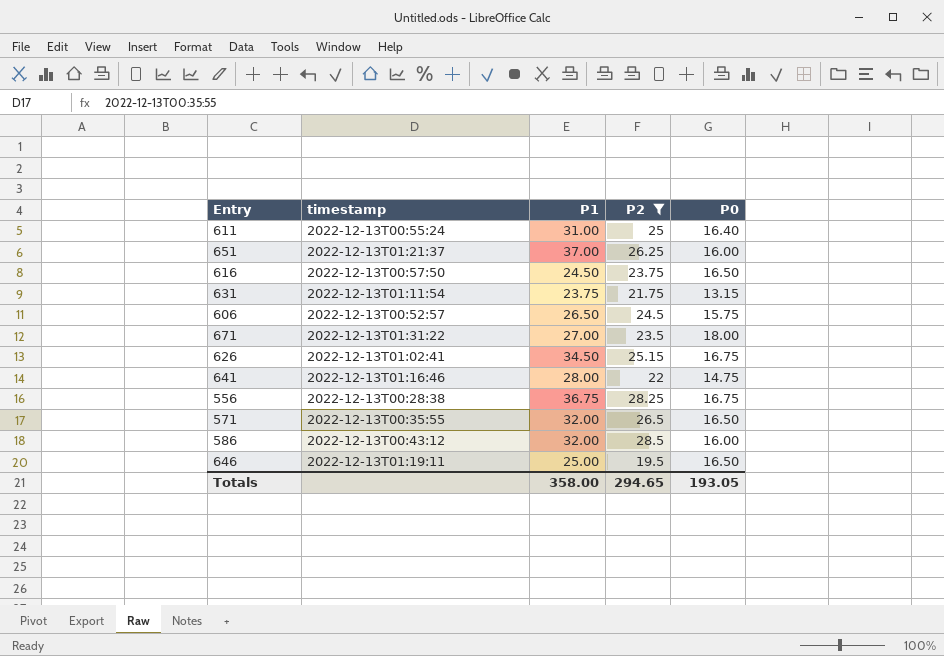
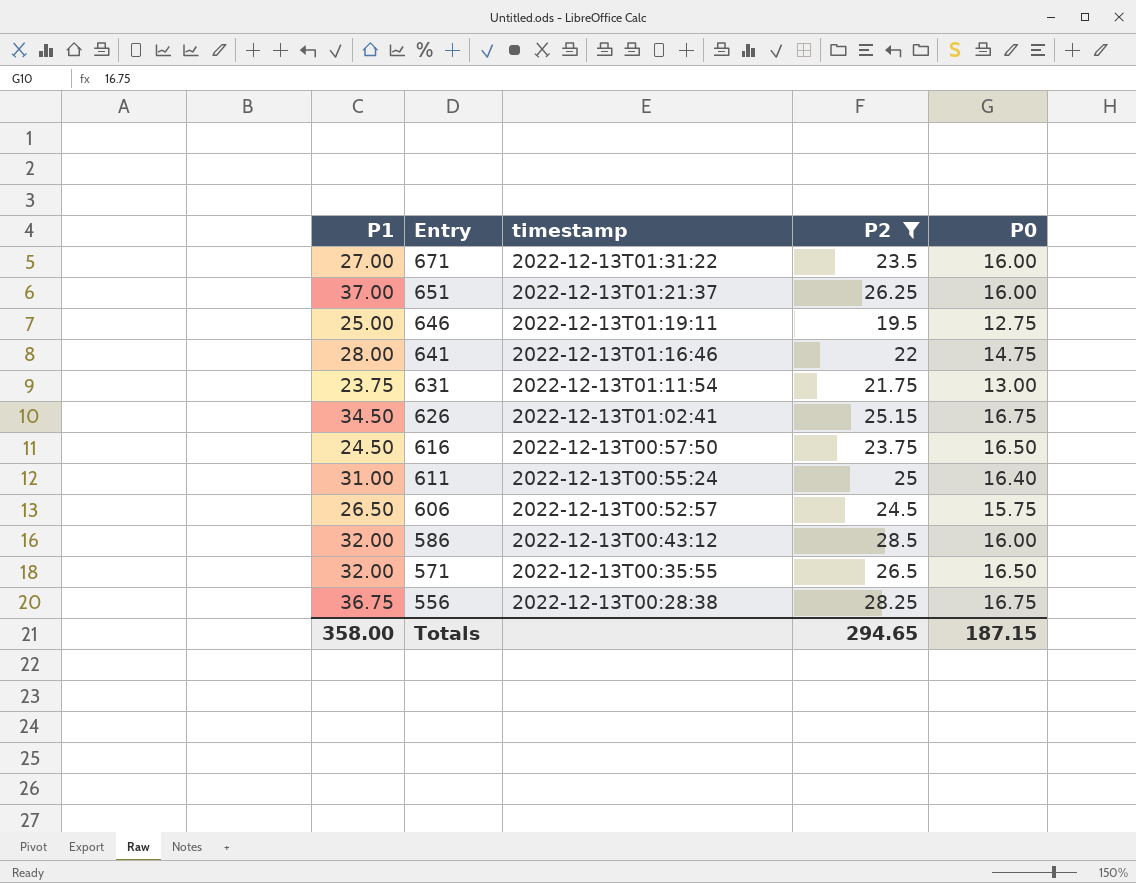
row order: none -> Entry descending
column P1 | position: 3 -> 1
671 | P0: 18.00 -> 16.00
646 | P0: 16.50 -> 12.75
631 | P0: 13.15 -> 13.00
Totals | P0: 193.05 -> 187.15

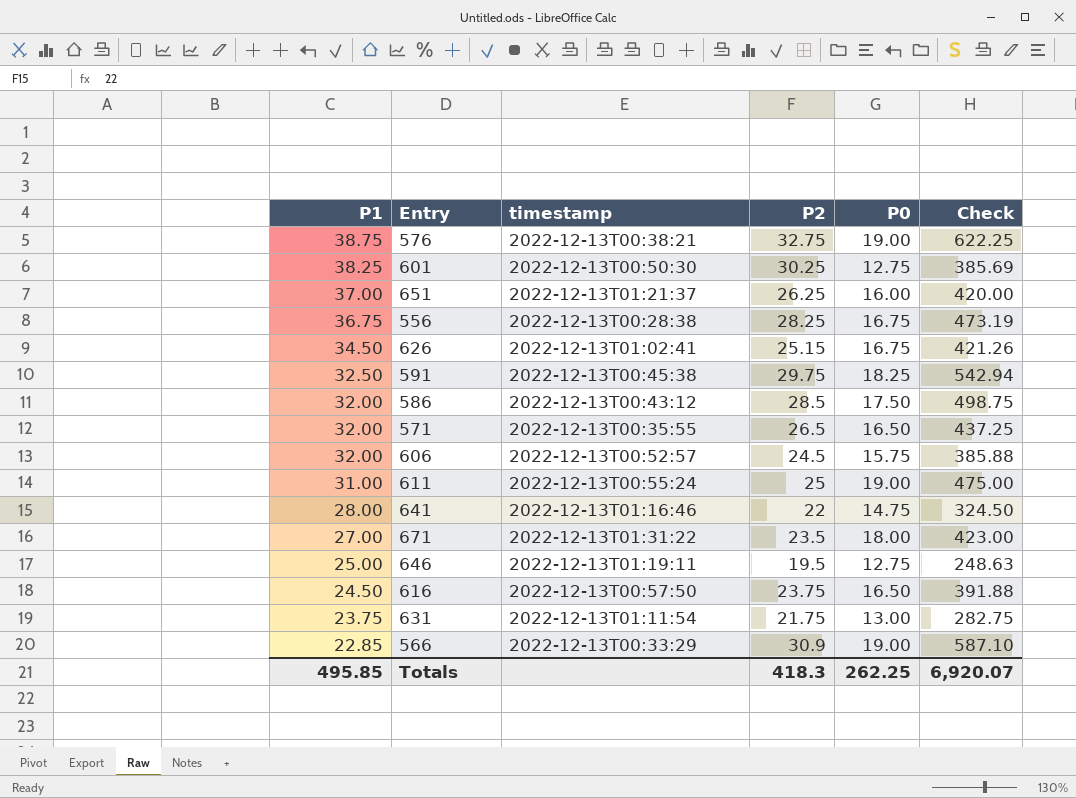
filter: P2 <= 28.5 -> none
row order: Entry descending -> P1 descending
column Check | formula: none -> [P2] * [P0]
586 | P0: 16.00 -> 17.50
606 | P1: 26.50 -> 32.00
611 | P0: 16.40 -> 19.00
671 | P0: 16.00 -> 18.00
Totals | P1: 358.00 -> 495.85
Totals | P2: 294.65 -> 418.3
Totals | P0: 187.15 -> 262.25

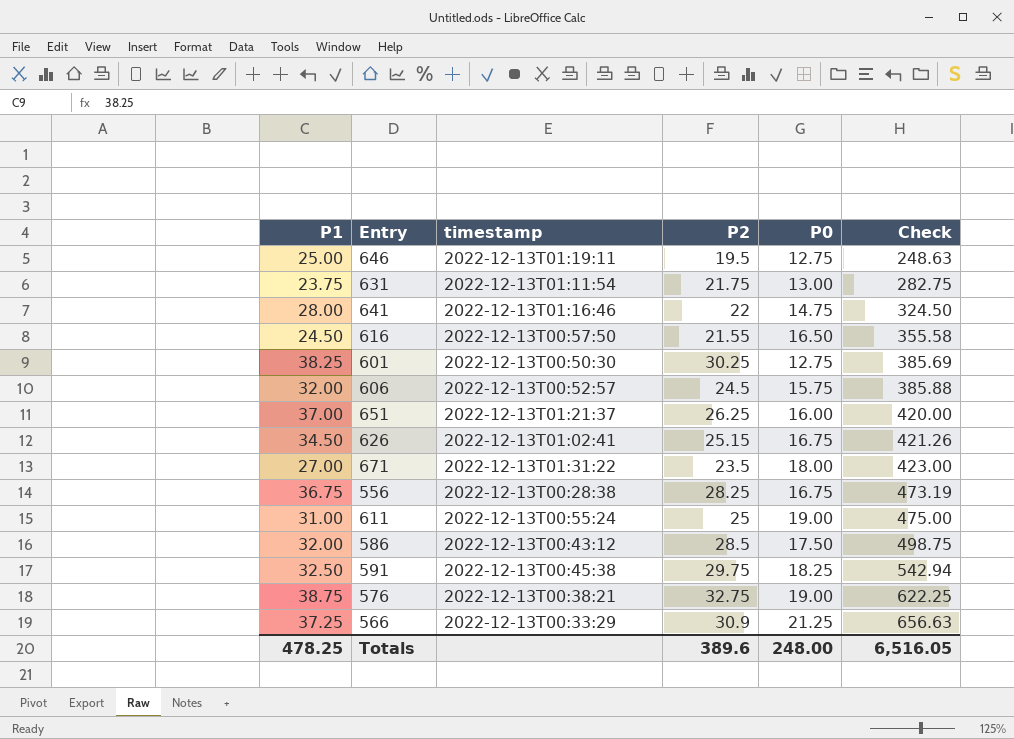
row order: P1 descending -> Check ascending
row 571: 32.00 | 2022-12-13T00:35:55 | 26.5 | 16.50 | 437.25 -> none
616 | P2: 23.75 -> 21.55
616 | Check: 391.88 -> 355.58
566 | P1: 22.85 -> 37.25
566 | P0: 19.00 -> 21.25
566 | Check: 587.10 -> 656.63
Totals | P1: 495.85 -> 478.25
Totals | P2: 418.3 -> 389.6
Totals | P0: 262.25 -> 248.00
Totals | Check: 6,920.07 -> 6,516.05

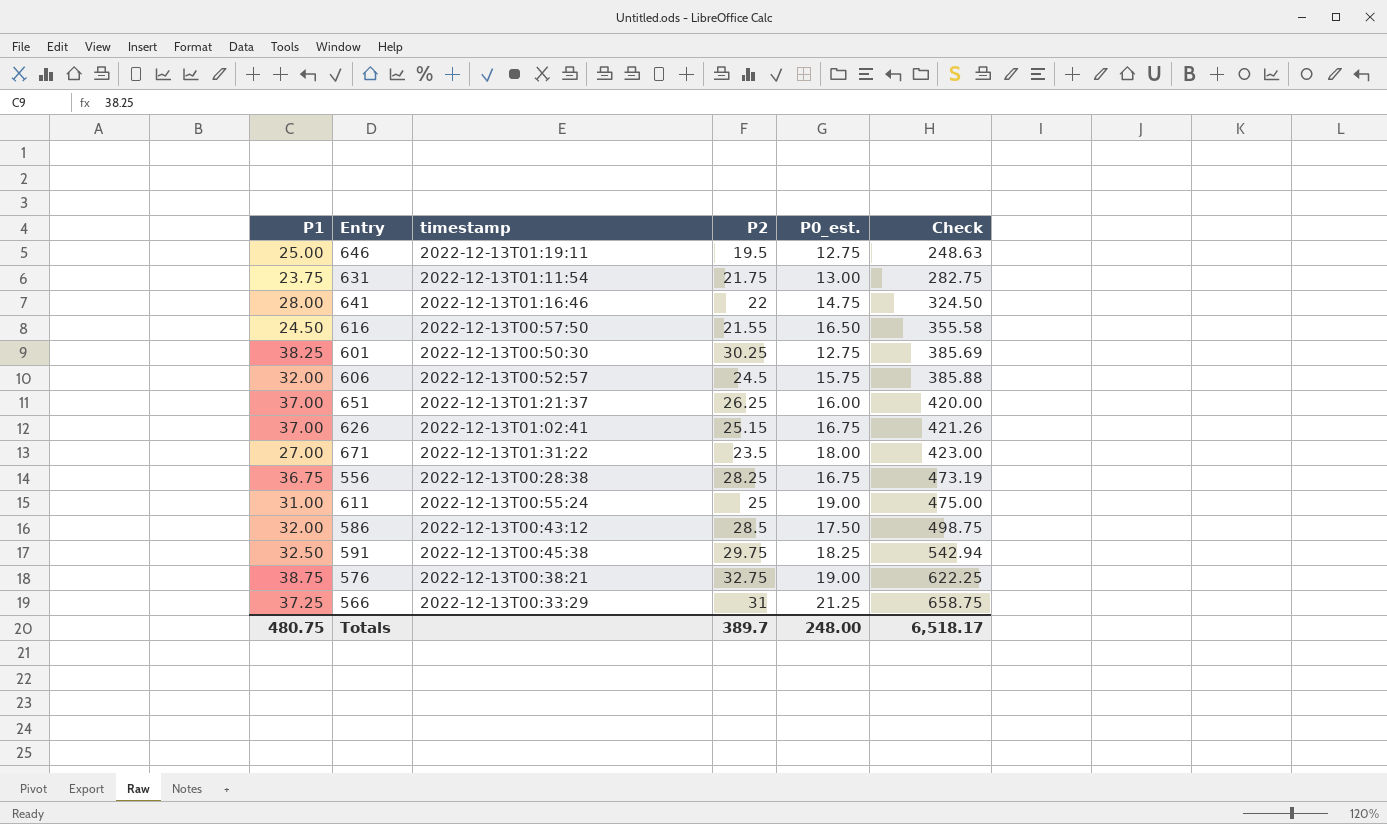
column name: P0 -> P0_est.
626 | P1: 34.50 -> 37.00
566 | P2: 30.9 -> 31
566 | Check: 656.63 -> 658.75
Totals | P1: 478.25 -> 480.75
Totals | P2: 389.6 -> 389.7
Totals | Check: 6,516.05 -> 6,518.17

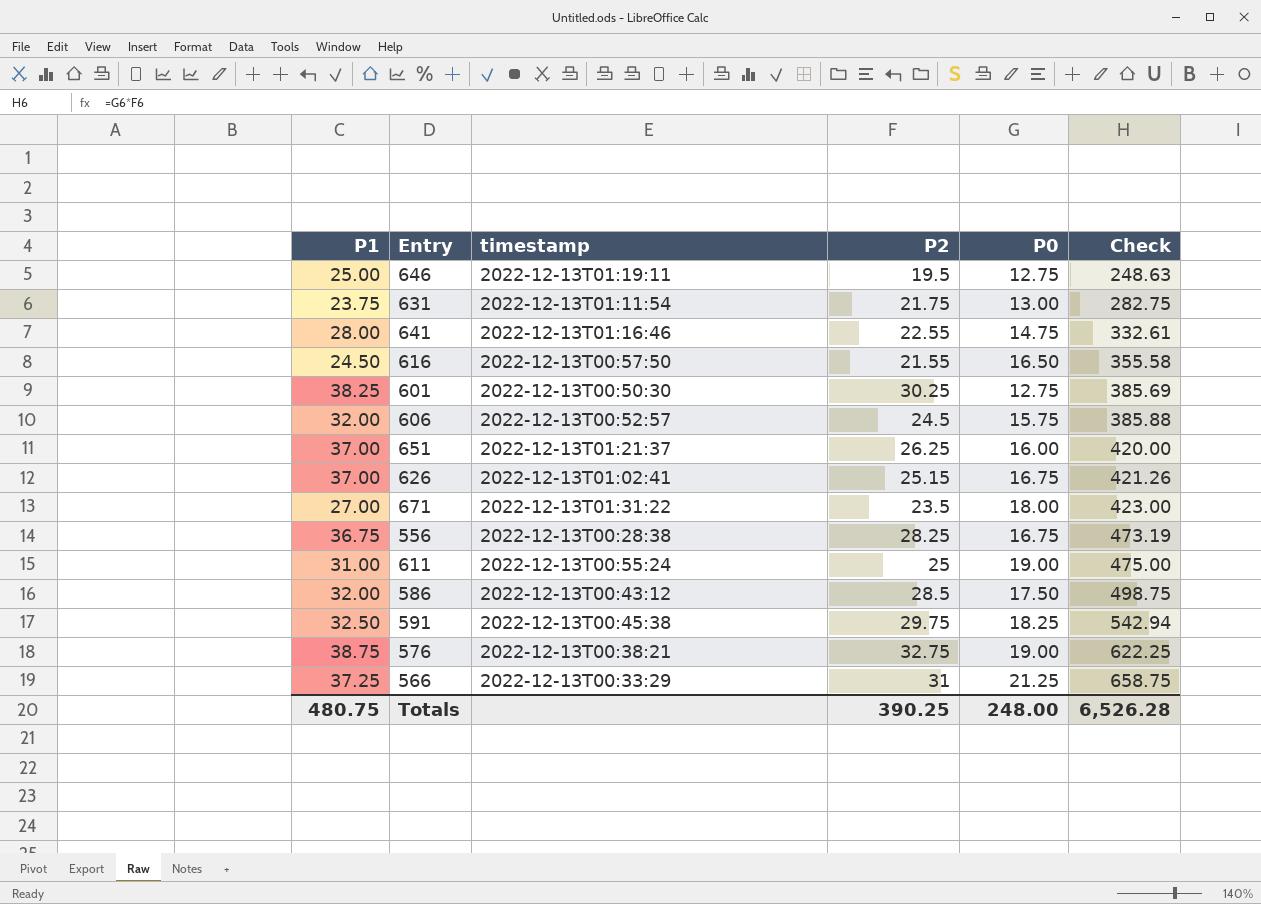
column name: P0_est. -> P0
641 | P2: 22 -> 22.55
641 | Check: 324.50 -> 332.61
Totals | P2: 389.7 -> 390.25
Totals | Check: 6,518.17 -> 6,526.28

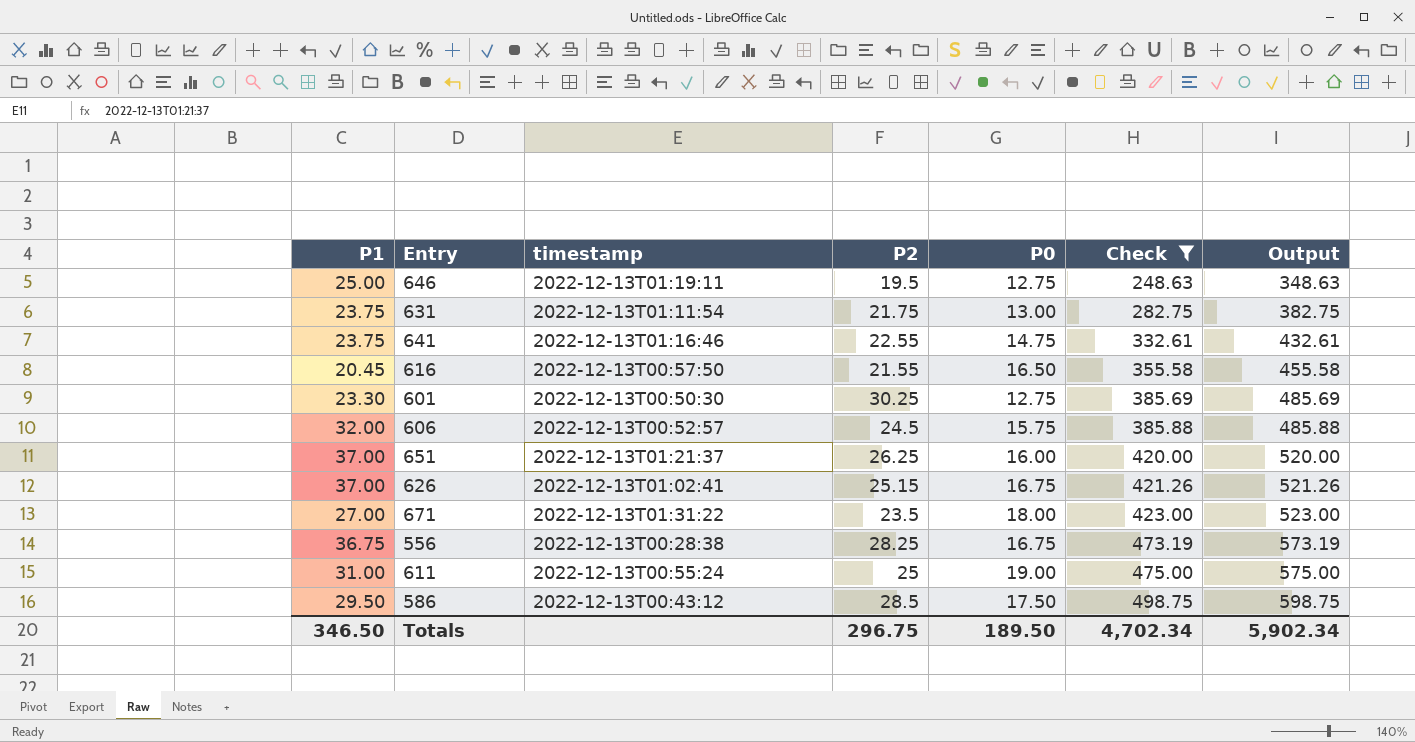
filter: none -> Check <= 498.75
column Output | formula: none -> [Check] + 100
641 | P1: 28.00 -> 23.75
616 | P1: 24.50 -> 20.45
601 | P1: 38.25 -> 23.30
586 | P1: 32.00 -> 29.50
Totals | P1: 480.75 -> 346.50
Totals | P2: 390.25 -> 296.75
Totals | P0: 248.00 -> 189.50
Totals | Check: 6,526.28 -> 4,702.34

